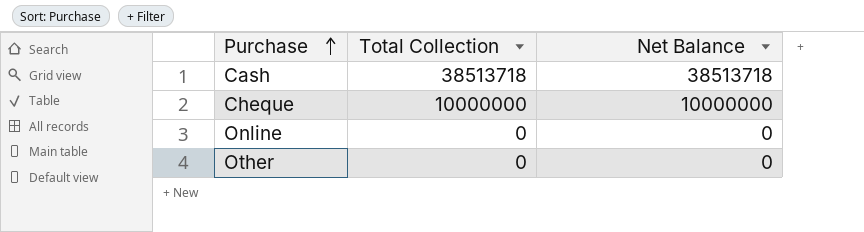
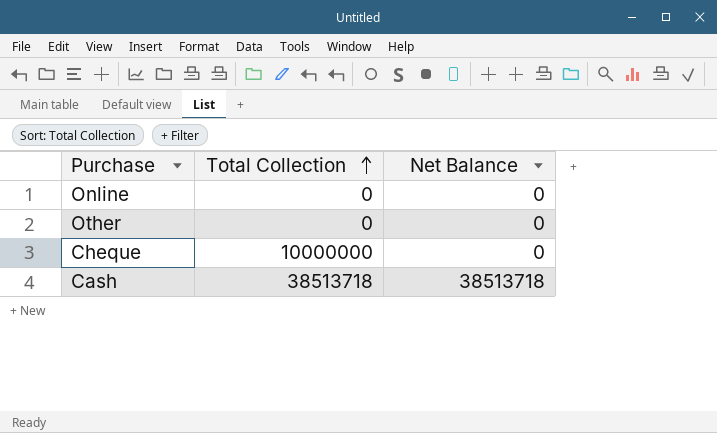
row order: Purchase ascending -> Total Collection ascending
Cheque | Net Balance: 10000000 -> 0

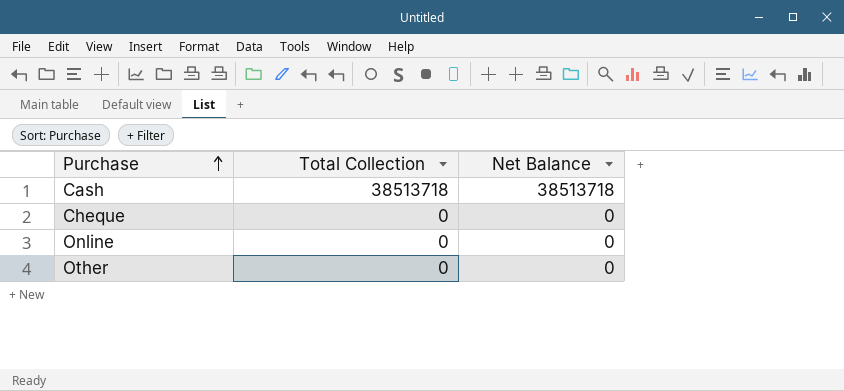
row order: Total Collection ascending -> Purchase ascending
Cheque | Total Collection: 10000000 -> 0

